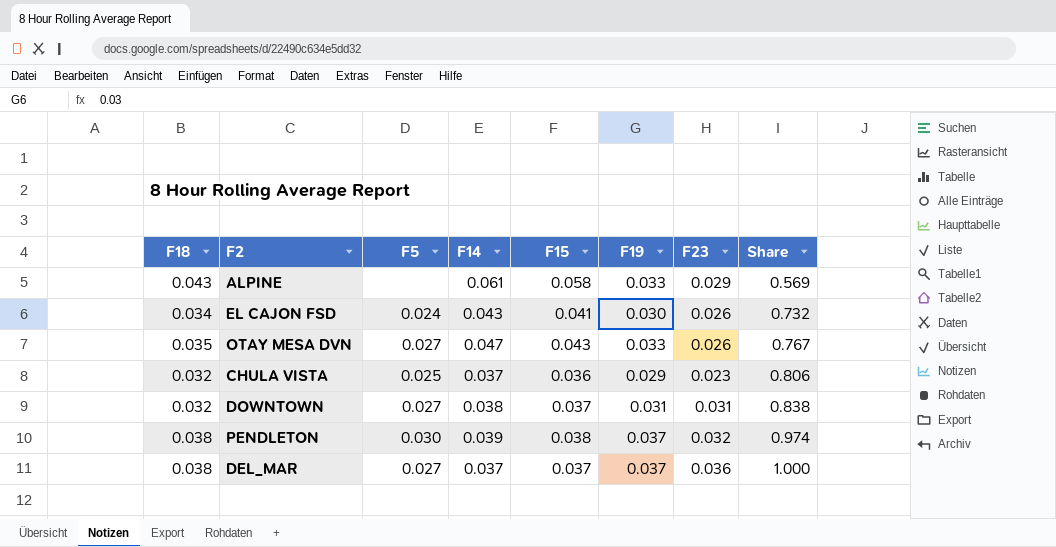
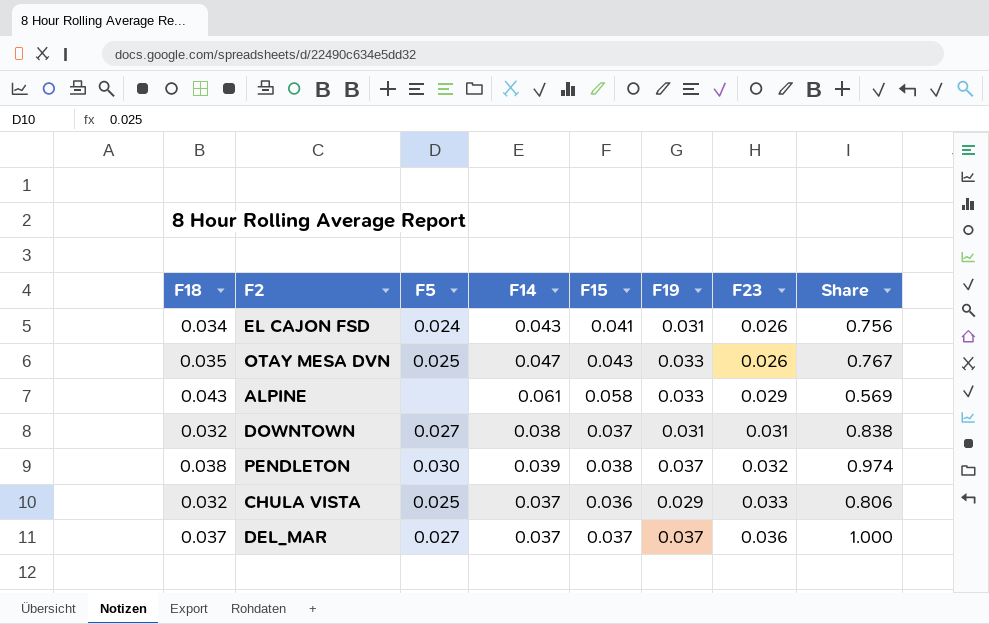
row order: Share ascending -> F23 ascending
EL CAJON FSD | F19: 0.030 -> 0.031
EL CAJON FSD | Share: 0.732 -> 0.756
OTAY MESA DVN | F5: 0.027 -> 0.025
CHULA VISTA | F23: 0.023 -> 0.033
DEL_MAR | F18: 0.038 -> 0.037

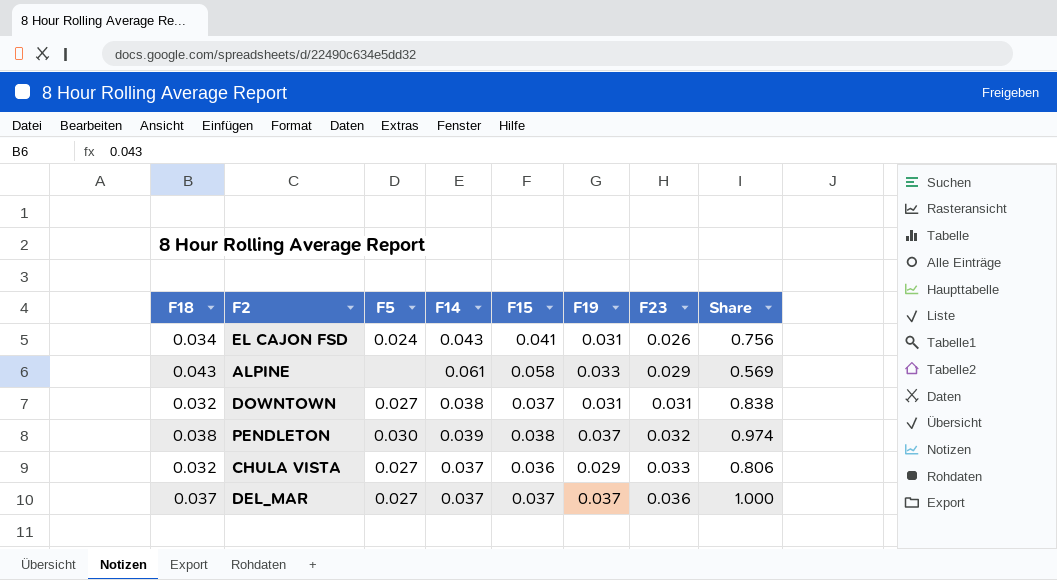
row OTAY MESA DVN: 0.035 | 0.025 | 0.047 | 0.043 | 0.033 | 0.026 | 0.767 -> none
CHULA VISTA | F5: 0.025 -> 0.027

